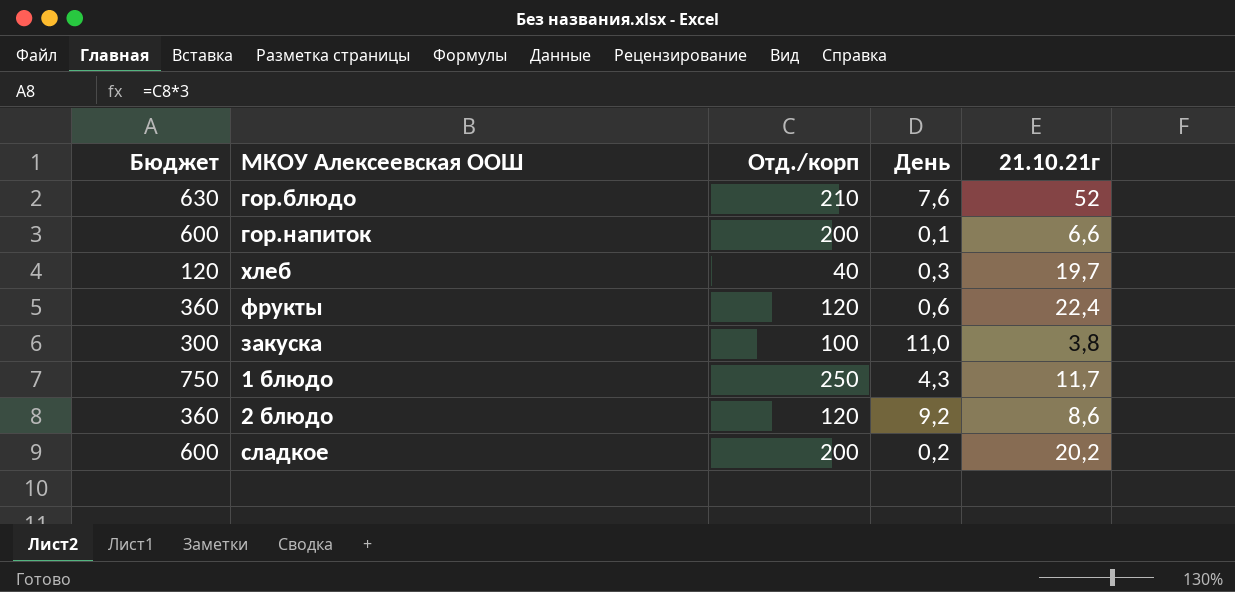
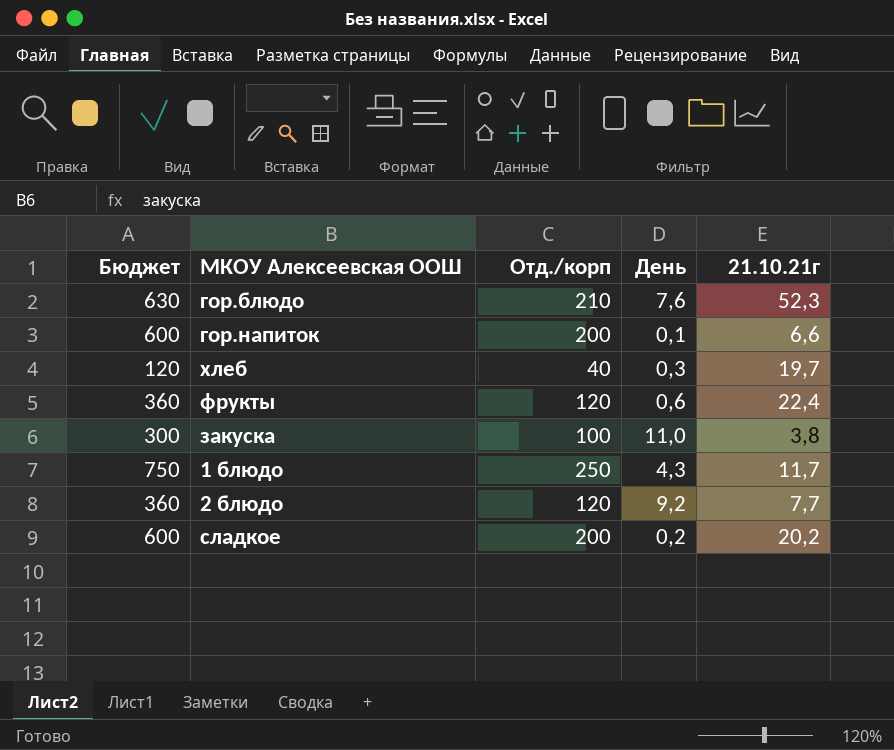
гор.блюдо | 21.10.21г: 52 -> 52,3
2 блюдо | 21.10.21г: 8,6 -> 7,7

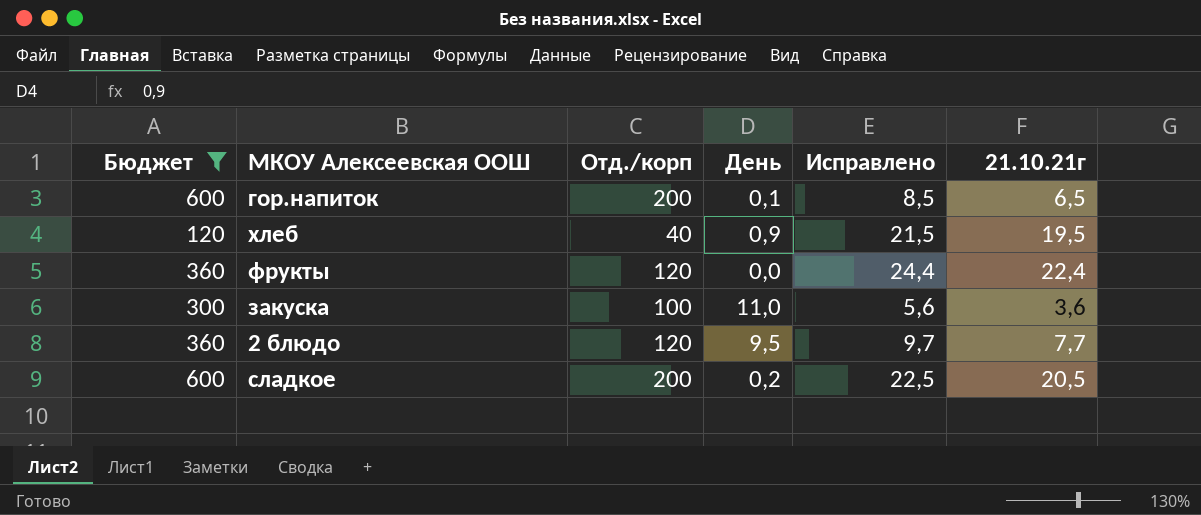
filter: none -> Бюджет <= 600
column Исправлено | formula: none -> [21.10.21г] + 2
гор.напиток | 21.10.21г: 6,6 -> 6,5
хлеб | День: 0,3 -> 0,9
хлеб | 21.10.21г: 19,7 -> 19,5
фрукты | День: 0,6 -> 0,0
закуска | 21.10.21г: 3,8 -> 3,6
2 блюдо | День: 9,2 -> 9,5
сладкое | 21.10.21г: 20,2 -> 20,5

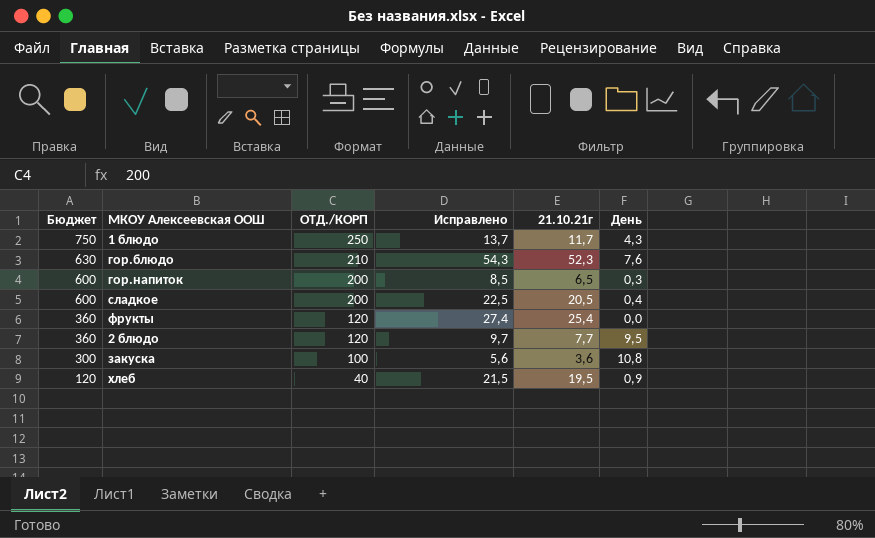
filter: Бюджет <= 600 -> none
row order: none -> Бюджет descending
column name: Отд./корп -> ОТД./КОРП
column День | position: 4 -> 6
гор.напиток | День: 0,1 -> 0,3
сладкое | День: 0,2 -> 0,4
фрукты | Исправлено: 24,4 -> 27,4
фрукты | 21.10.21г: 22,4 -> 25,4
закуска | День: 11,0 -> 10,8

